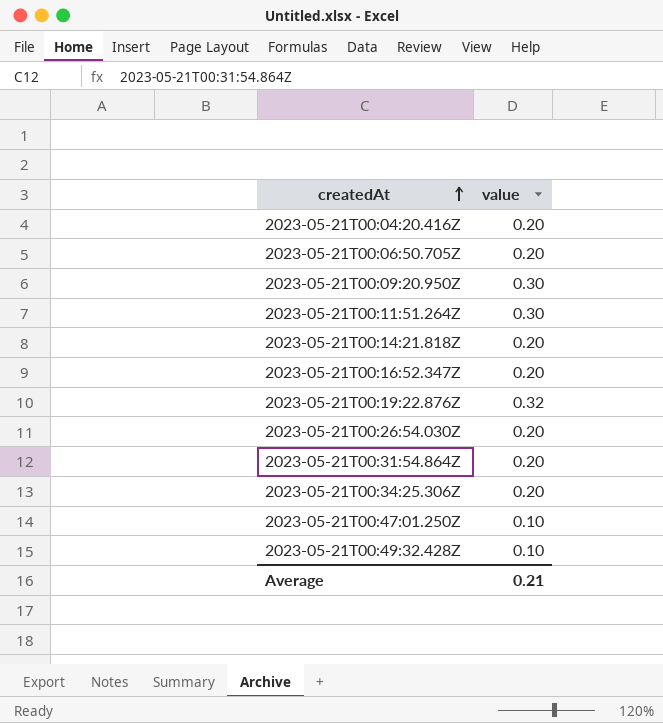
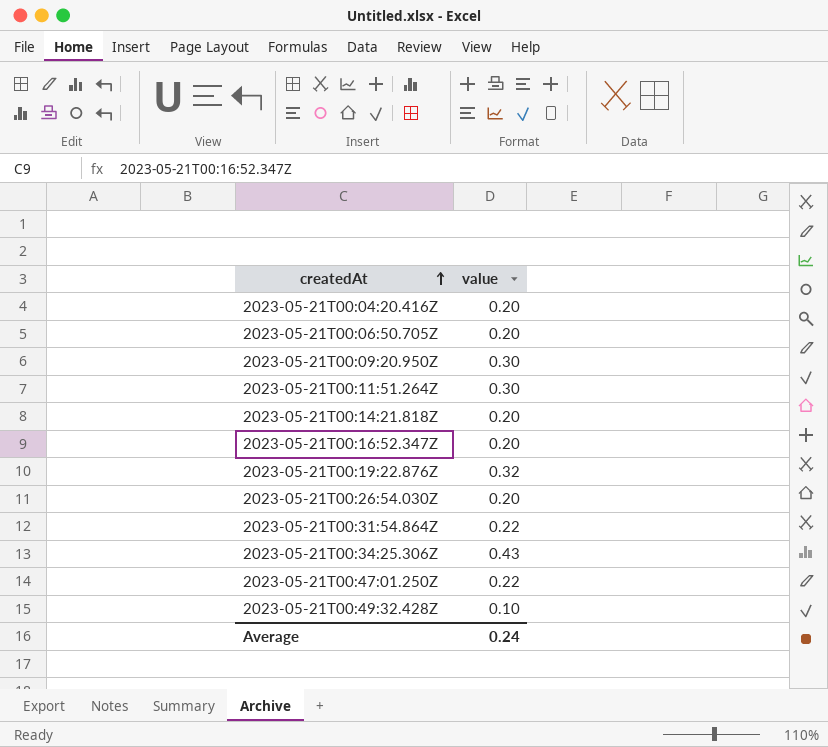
2023-05-21T00:31:54.864Z | value: 0.20 -> 0.22
2023-05-21T00:34:25.306Z | value: 0.20 -> 0.43
2023-05-21T00:47:01.250Z | value: 0.10 -> 0.22
Average | value: 0.21 -> 0.24

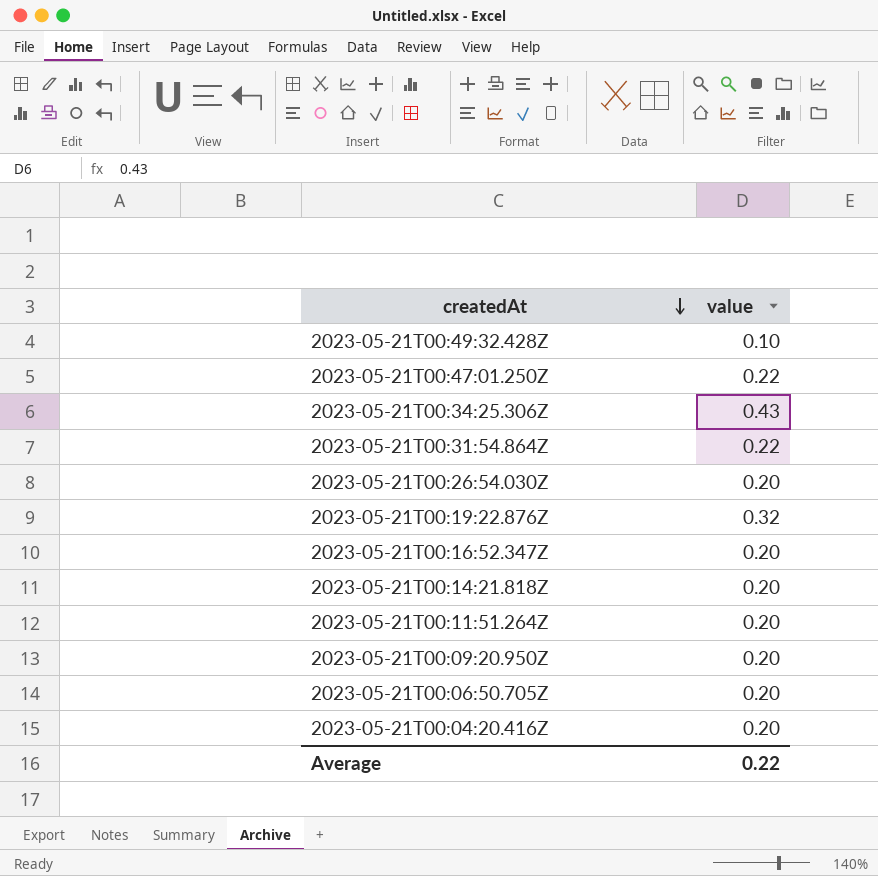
row order: createdAt ascending -> createdAt descending
2023-05-21T00:11:51.264Z | value: 0.30 -> 0.20
2023-05-21T00:09:20.950Z | value: 0.30 -> 0.20
Average | value: 0.24 -> 0.22

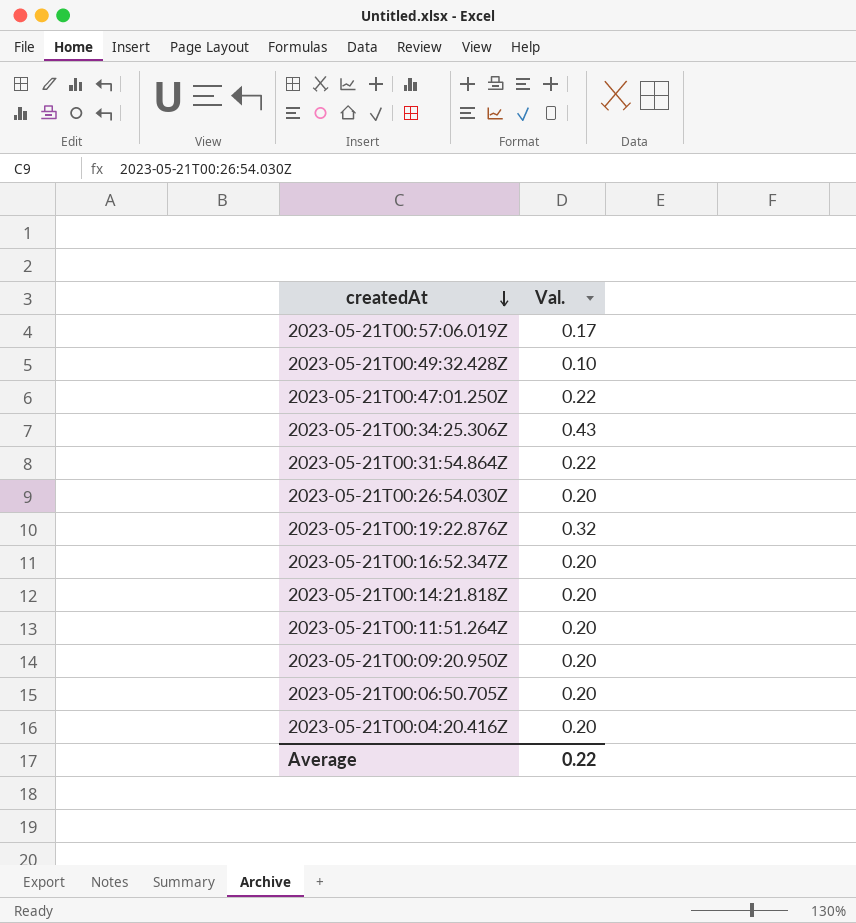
column name: value -> Val.
row 2023-05-21T00:57:06.019Z: none -> 0.17

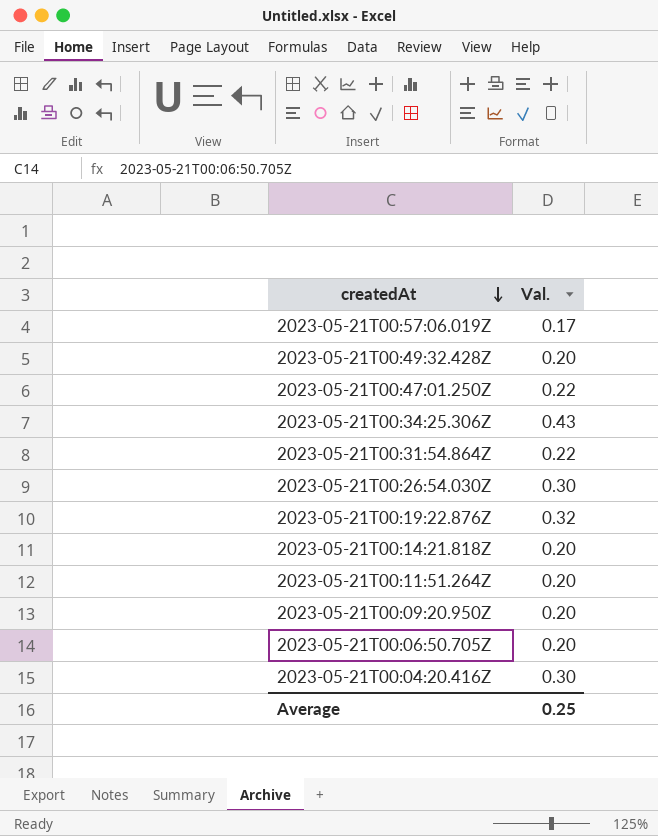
row 2023-05-21T00:16:52.347Z: 0.20 -> none
2023-05-21T00:49:32.428Z | Val.: 0.10 -> 0.20
2023-05-21T00:26:54.030Z | Val.: 0.20 -> 0.30
2023-05-21T00:04:20.416Z | Val.: 0.20 -> 0.30
Average | Val.: 0.22 -> 0.25

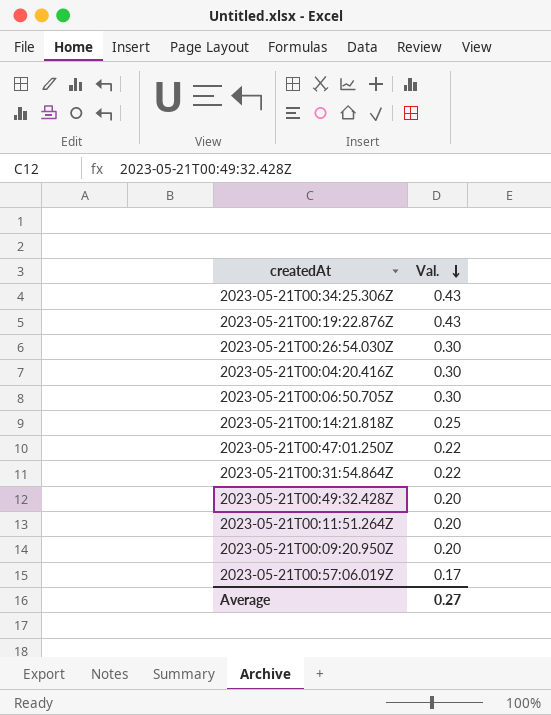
row order: createdAt descending -> Val. descending
2023-05-21T00:19:22.876Z | Val.: 0.32 -> 0.43
2023-05-21T00:06:50.705Z | Val.: 0.20 -> 0.30
2023-05-21T00:14:21.818Z | Val.: 0.20 -> 0.25
Average | Val.: 0.25 -> 0.27

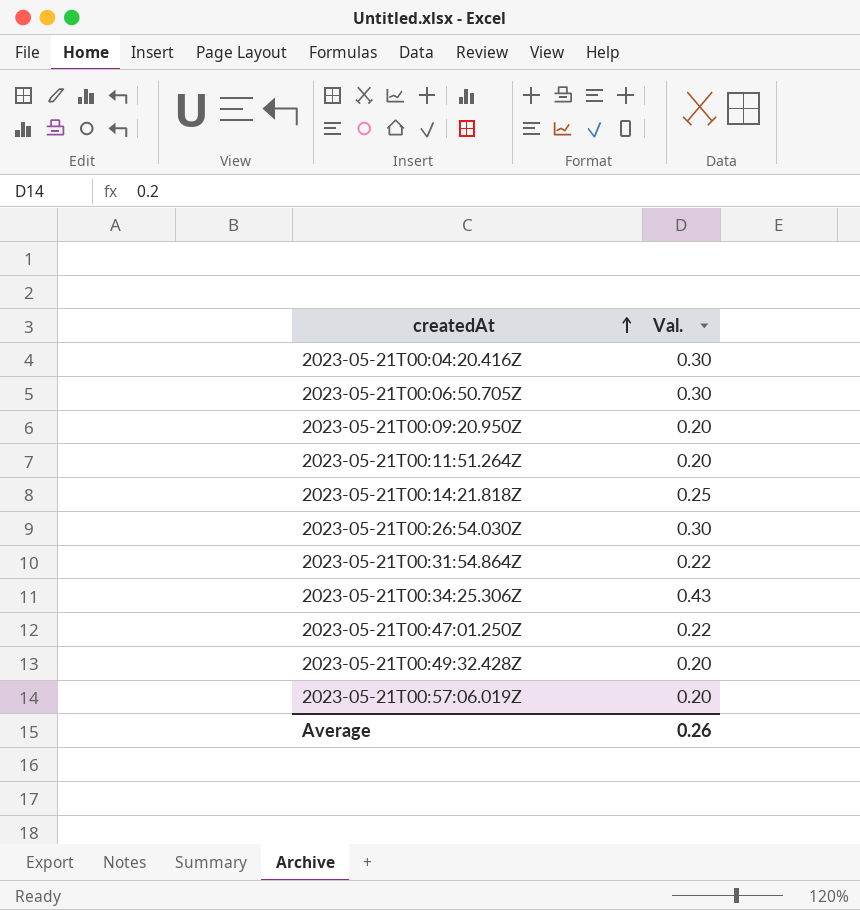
row order: Val. descending -> createdAt ascending
row 2023-05-21T00:19:22.876Z: 0.43 -> none
2023-05-21T00:57:06.019Z | Val.: 0.17 -> 0.20
Average | Val.: 0.27 -> 0.26

